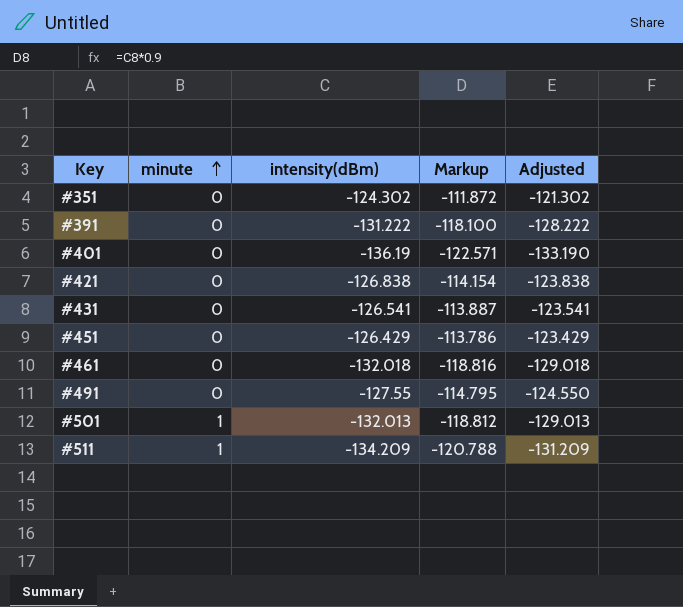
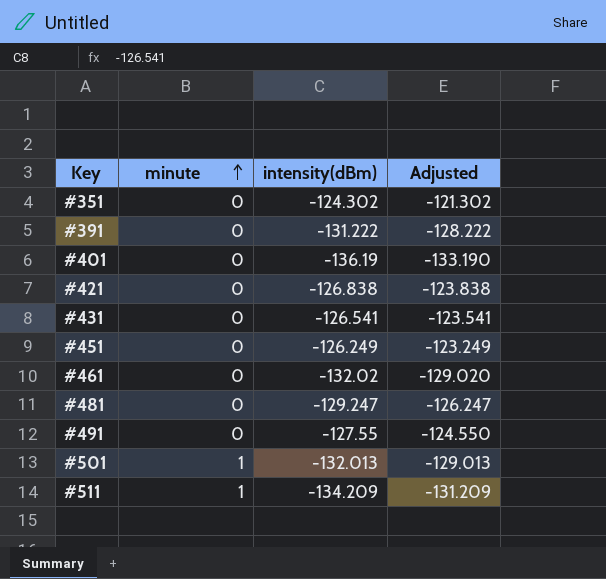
column Markup | formula: [intensity(dBm)] * 0.9 -> none
#451 | intensity(dBm): -126.429 -> -126.249
#451 | Adjusted: -123.429 -> -123.249
#461 | intensity(dBm): -132.018 -> -132.02
#461 | Adjusted: -129.018 -> -129.020
row #481: none -> 0 | -129.247 | -126.247

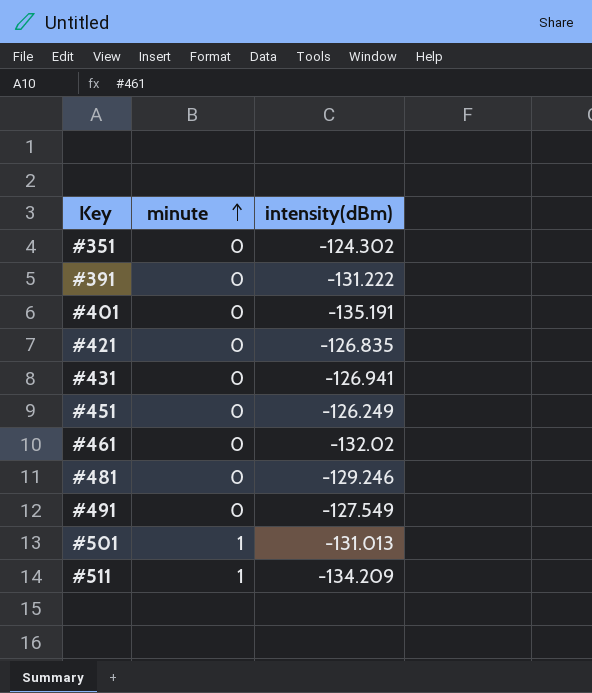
column Adjusted | formula: [intensity(dBm)] + 3 -> none
#401 | intensity(dBm): -136.19 -> -135.191
#421 | intensity(dBm): -126.838 -> -126.835
#431 | intensity(dBm): -126.541 -> -126.941
#481 | intensity(dBm): -129.247 -> -129.246
#491 | intensity(dBm): -127.55 -> -127.549
#501 | intensity(dBm): -132.013 -> -131.013

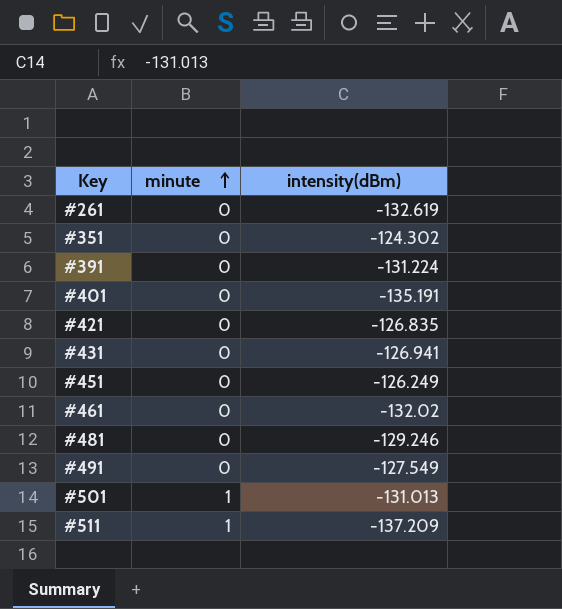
row #261: none -> 0 | -132.619
#391 | intensity(dBm): -131.222 -> -131.224
#511 | intensity(dBm): -134.209 -> -137.209

